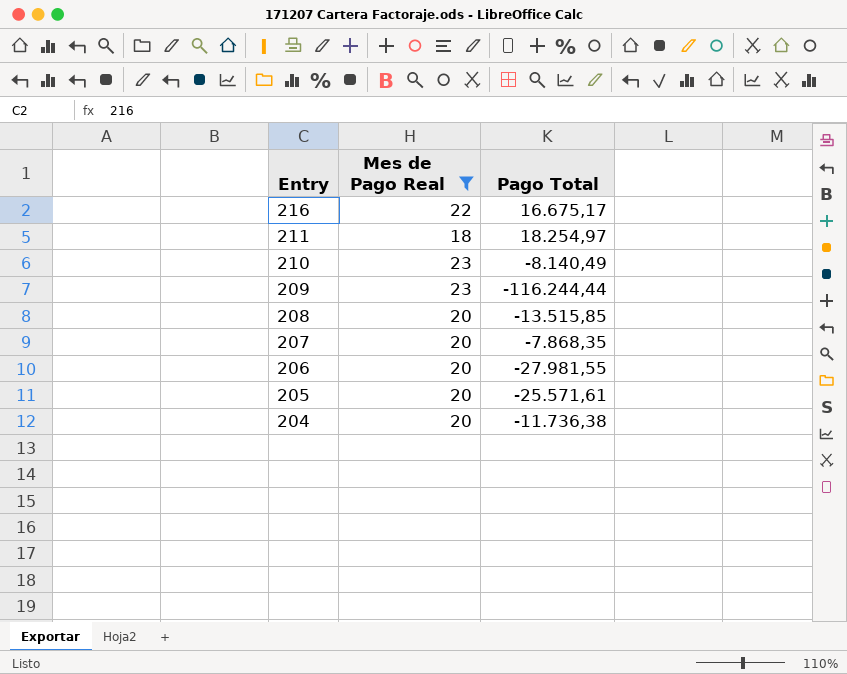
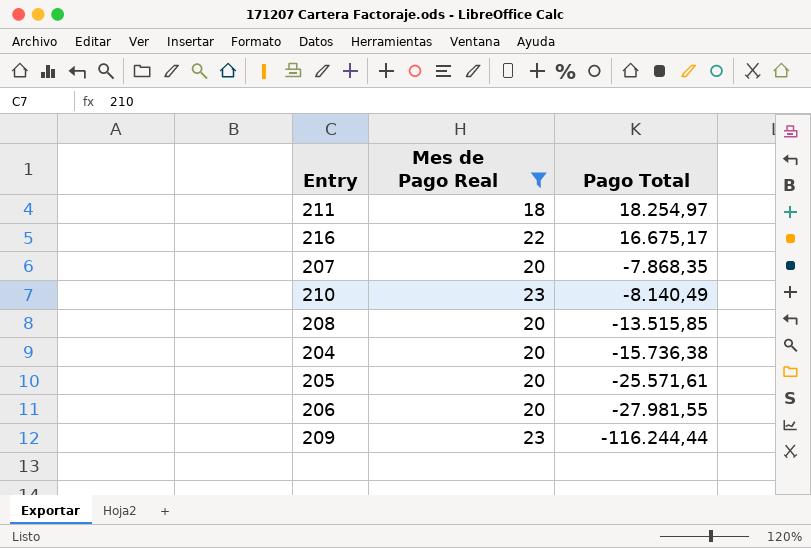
row order: Entry descending -> Pago Total descending
204 | Pago Total: -11.736,38 -> -15.736,38

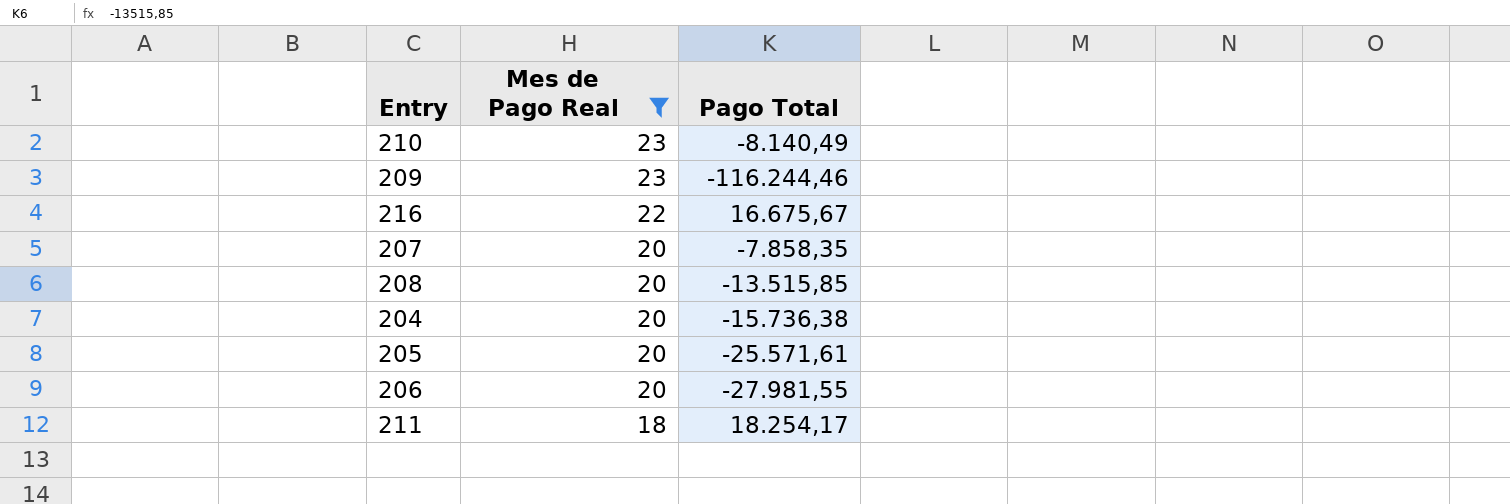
row order: Pago Total descending -> Mes de Pago Real descending
209 | Pago Total: -116.244,44 -> -116.244,46
216 | Pago Total: 16.675,17 -> 16.675,67
207 | Pago Total: -7.868,35 -> -7.858,35
211 | Pago Total: 18.254,97 -> 18.254,17

